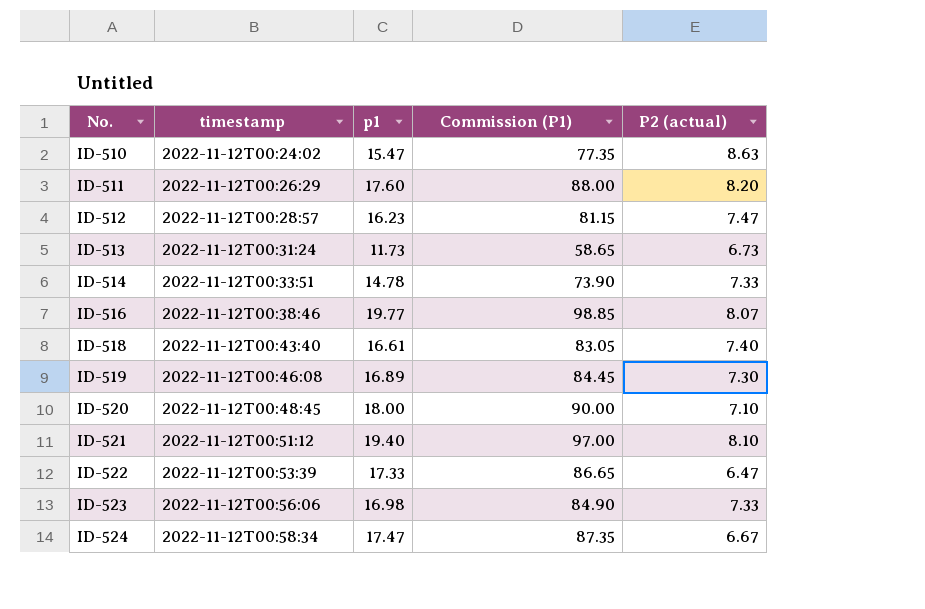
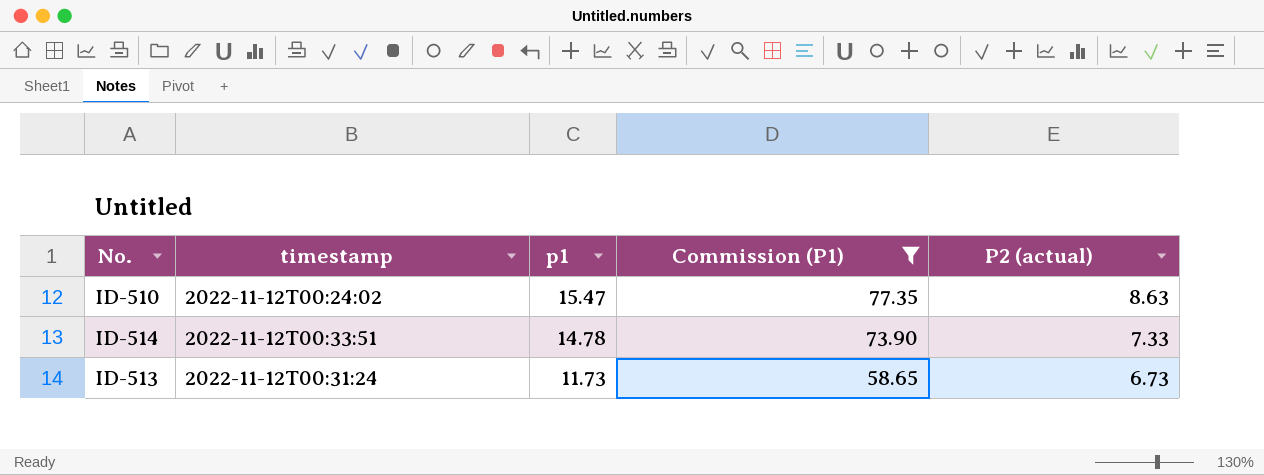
filter: none -> Commission (P1) <= 77.35
row order: No. ascending -> p1 descending

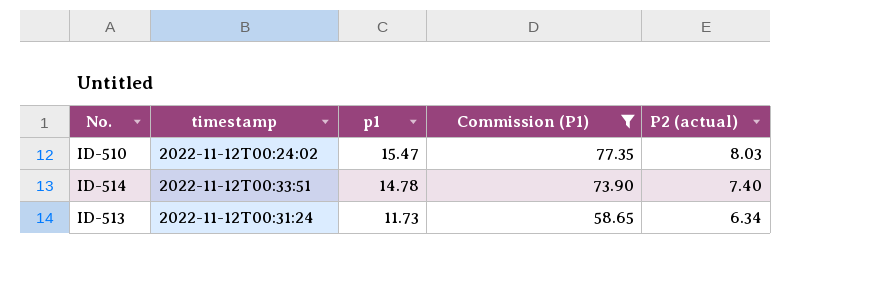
ID-510 | P2 (actual): 8.63 -> 8.03
ID-514 | P2 (actual): 7.33 -> 7.40
ID-513 | P2 (actual): 6.73 -> 6.34

